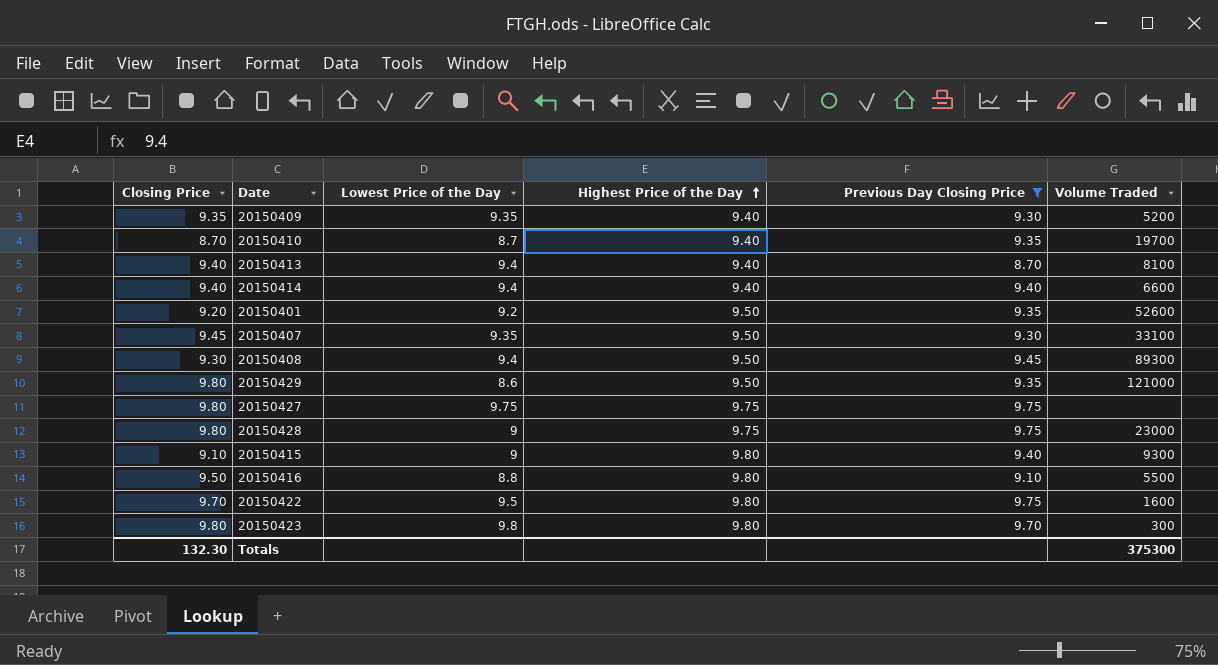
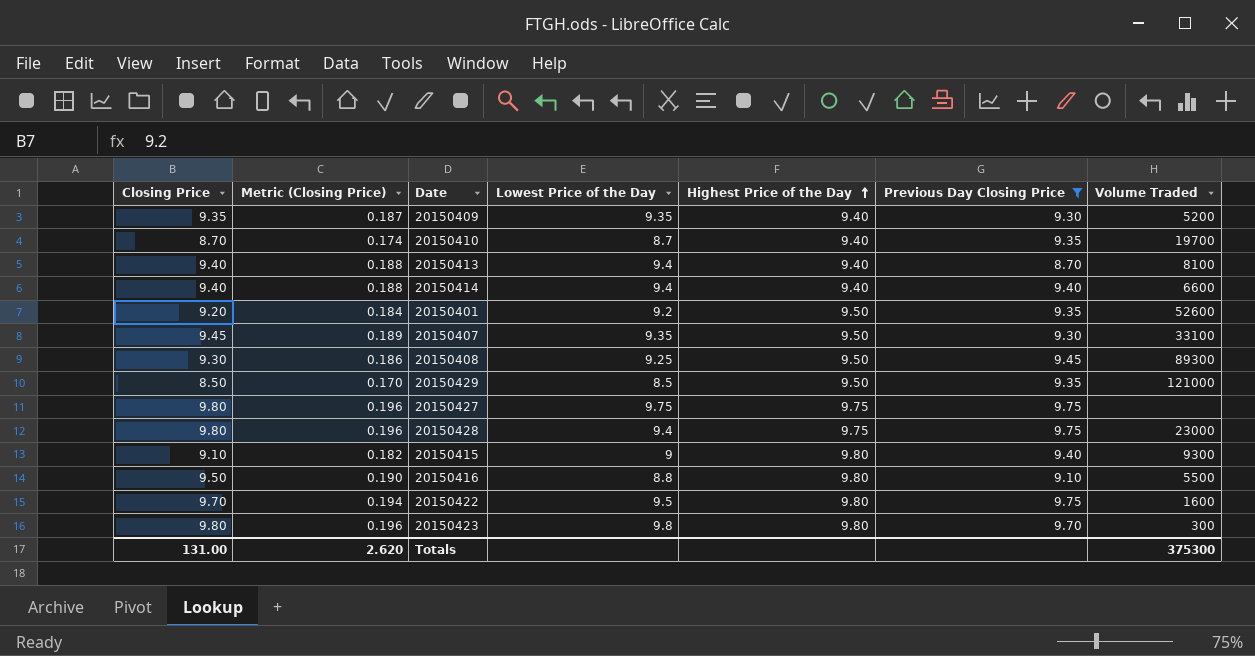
column Metric (Closing Price) | formula: none -> [Closing Price] * 0.02
20150408 | Lowest Price of the Day: 9.4 -> 9.25
20150429 | Closing Price: 9.80 -> 8.50
20150429 | Lowest Price of the Day: 8.6 -> 8.5
20150428 | Lowest Price of the Day: 9 -> 9.4
Totals | Closing Price: 132.30 -> 131.00

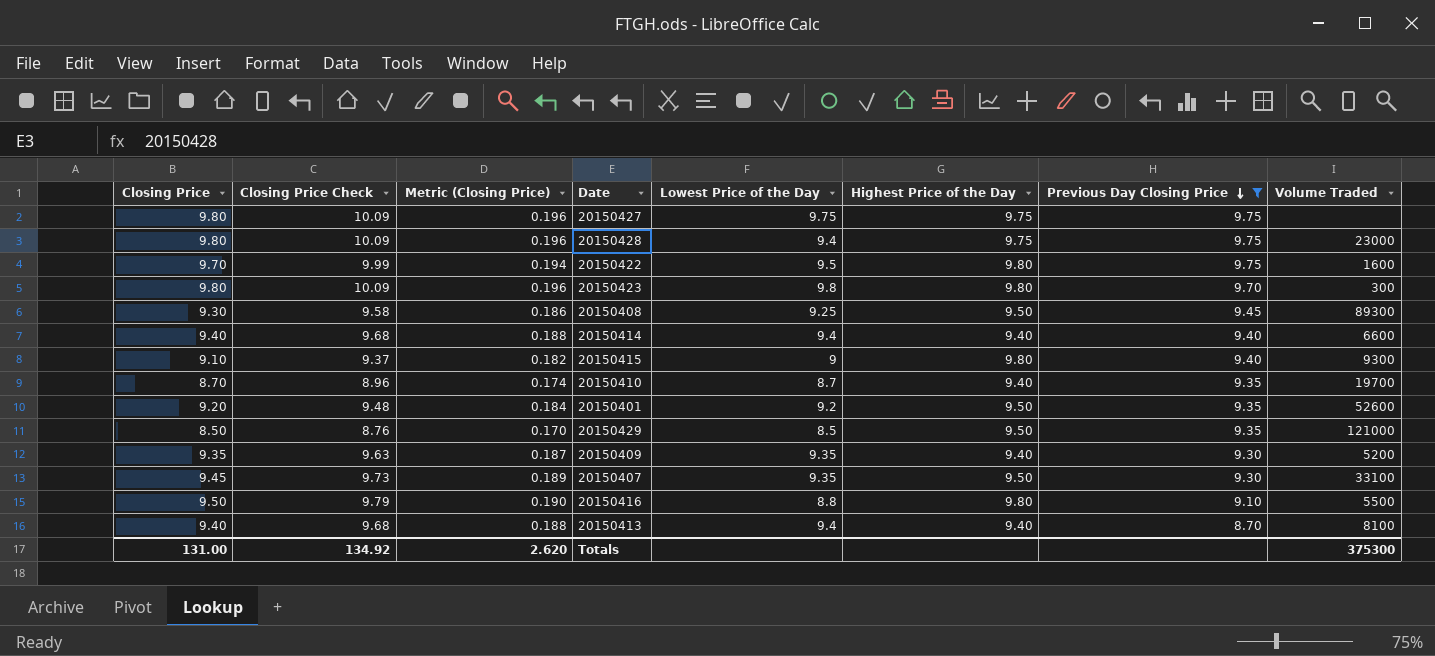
row order: Highest Price of the Day ascending -> Previous Day Closing Price descending
column Closing Price Check | formula: none -> [Closing Price] * 1.03

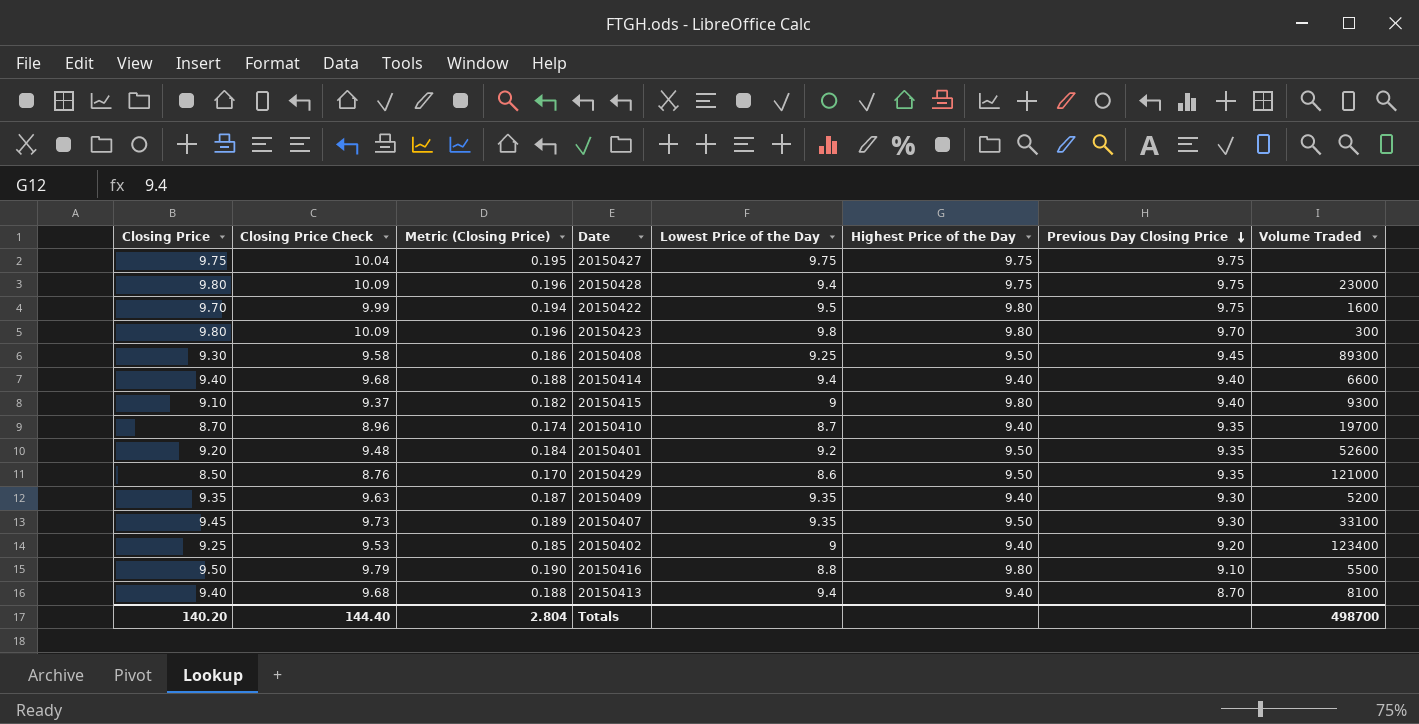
filter: Previous Day Closing Price != 9.20 -> none
20150427 | Closing Price: 9.80 -> 9.75
20150427 | Closing Price Check: 10.09 -> 10.04
20150427 | Metric (Closing Price): 0.196 -> 0.195
20150429 | Lowest Price of the Day: 8.5 -> 8.6
Totals | Closing Price: 131.00 -> 140.20
Totals | Closing Price Check: 134.92 -> 144.40
Totals | Metric (Closing Price): 2.620 -> 2.804
Totals | Volume Traded: 375300 -> 498700

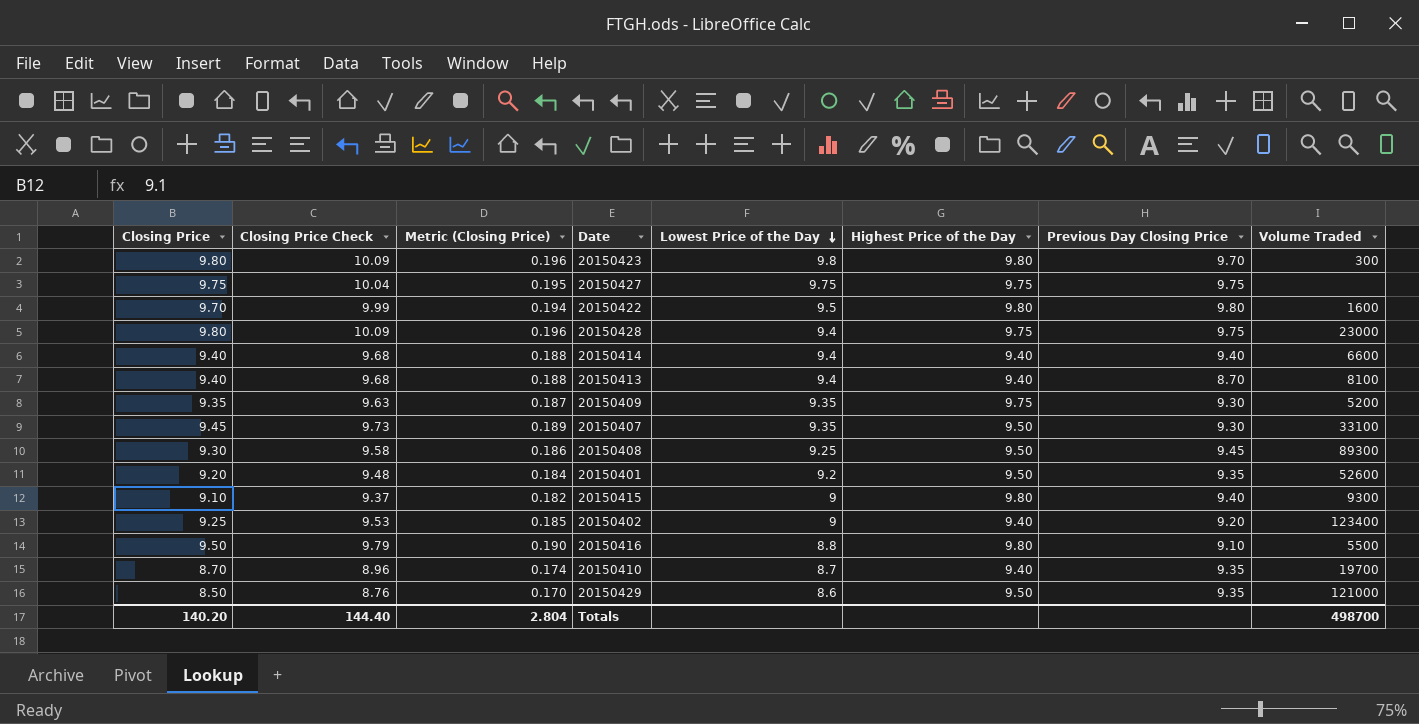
row order: Previous Day Closing Price descending -> Lowest Price of the Day descending
20150422 | Previous Day Closing Price: 9.75 -> 9.80
20150409 | Highest Price of the Day: 9.40 -> 9.75

